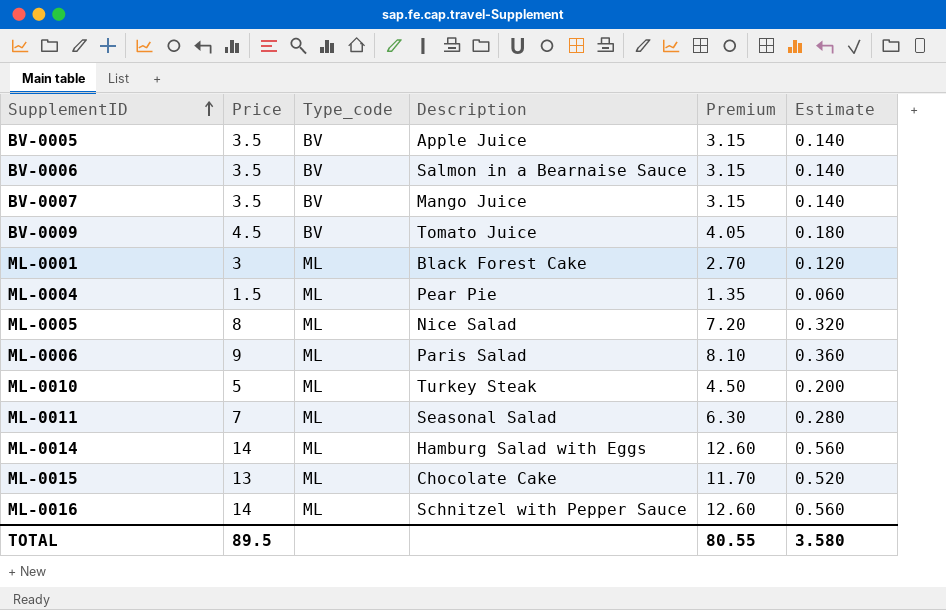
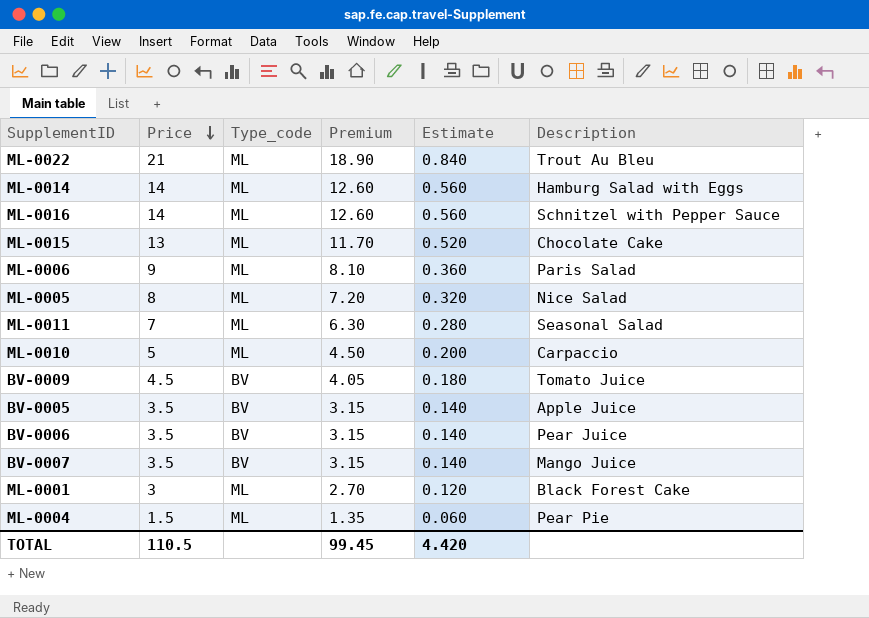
row order: SupplementID ascending -> Price descending
column Description | position: 4 -> 6
row ML-0022: none -> 21 | ML | 18.90 | 0.840 | Trout Au Bleu
ML-0010 | Description: Turkey Steak -> Carpaccio
BV-0006 | Description: Salmon in a Bearnaise Sauce -> Pear Juice
TOTAL | Price: 89.5 -> 110.5
TOTAL | Premium: 80.55 -> 99.45
TOTAL | Estimate: 3.580 -> 4.420

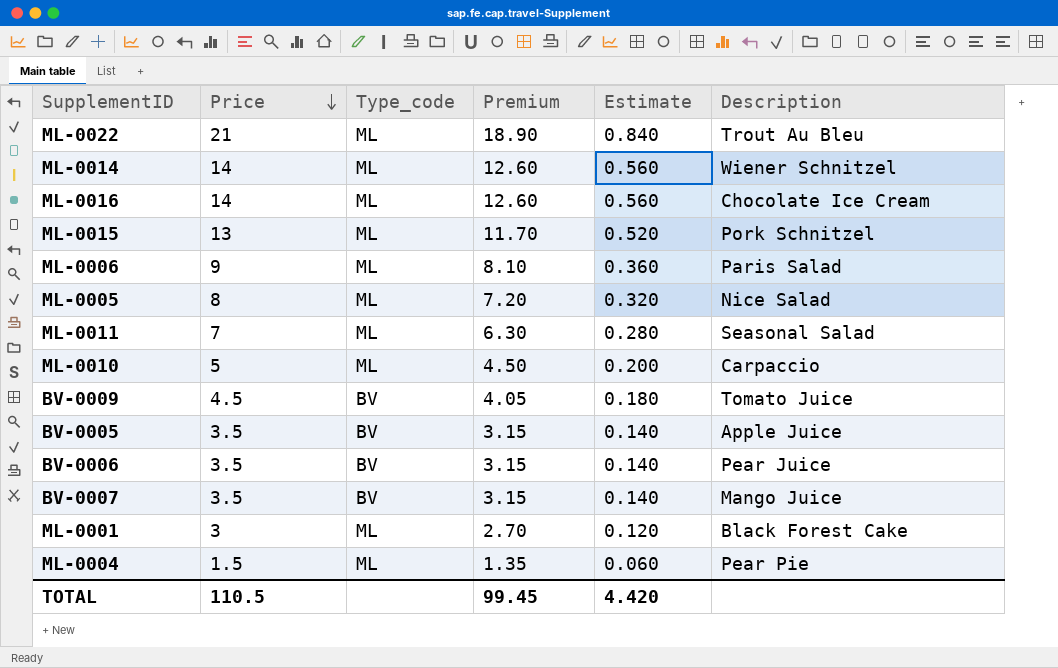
ML-0014 | Description: Hamburg Salad with Eggs -> Wiener Schnitzel
ML-0016 | Description: Schnitzel with Pepper Sauce -> Chocolate Ice Cream
ML-0015 | Description: Chocolate Cake -> Pork Schnitzel

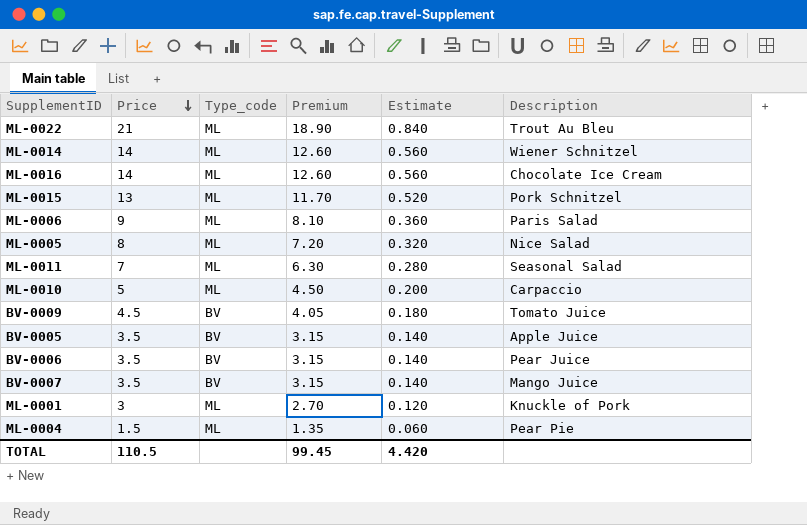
ML-0001 | Description: Black Forest Cake -> Knuckle of Pork

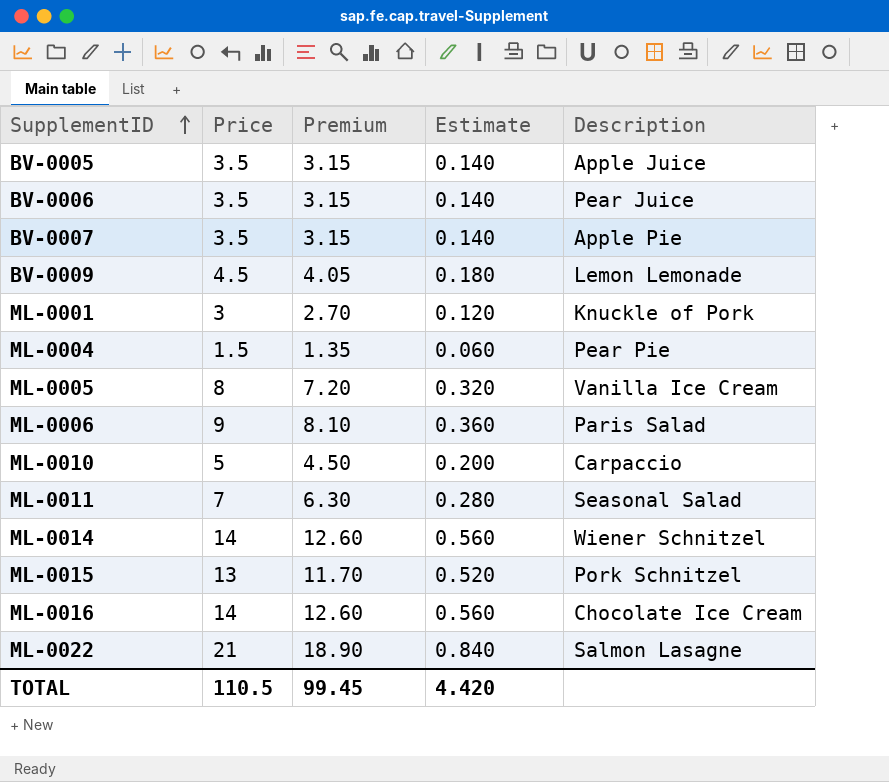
row order: Price descending -> SupplementID ascending
column Type_code | position: 3 -> none
BV-0007 | Description: Mango Juice -> Apple Pie
BV-0009 | Description: Tomato Juice -> Lemon Lemonade
ML-0005 | Description: Nice Salad -> Vanilla Ice Cream
ML-0022 | Description: Trout Au Bleu -> Salmon Lasagne

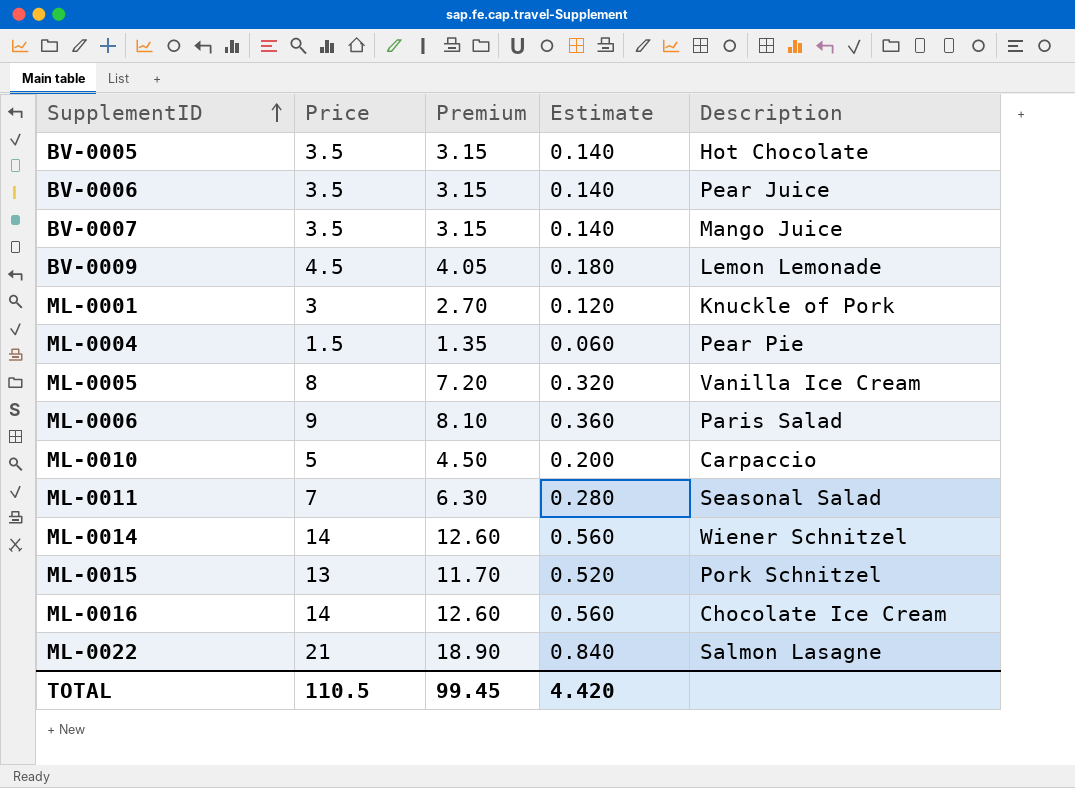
BV-0005 | Description: Apple Juice -> Hot Chocolate
BV-0007 | Description: Apple Pie -> Mango Juice

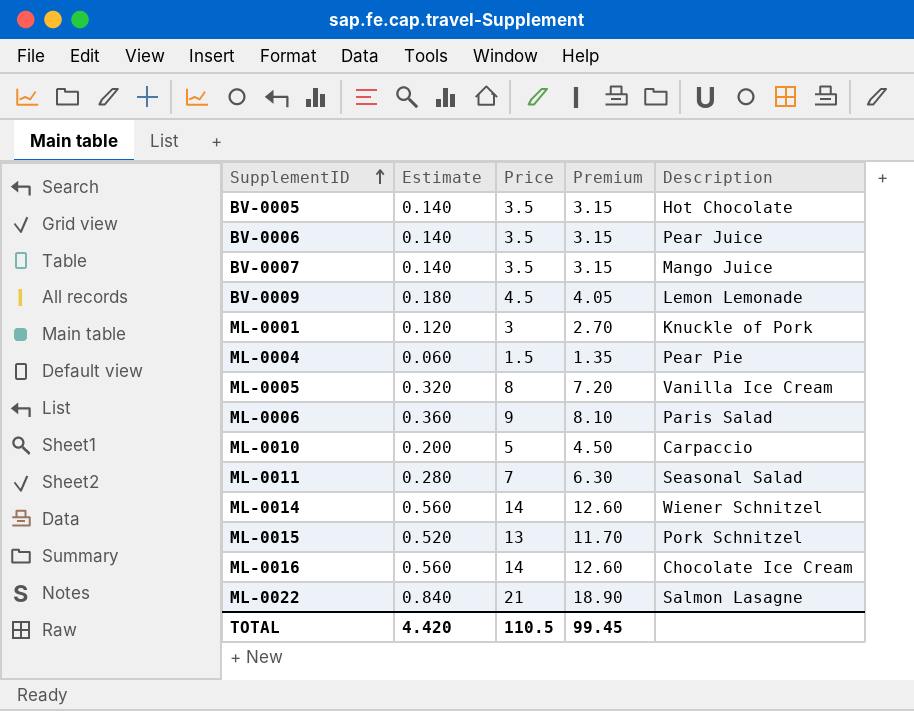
column Estimate | position: 4 -> 2

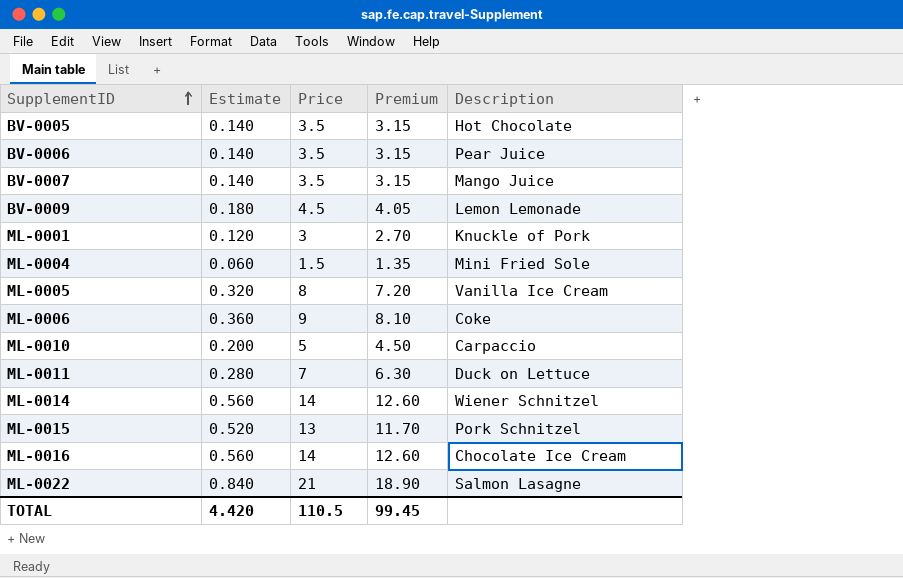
ML-0004 | Description: Pear Pie -> Mini Fried Sole
ML-0006 | Description: Paris Salad -> Coke
ML-0011 | Description: Seasonal Salad -> Duck on Lettuce

